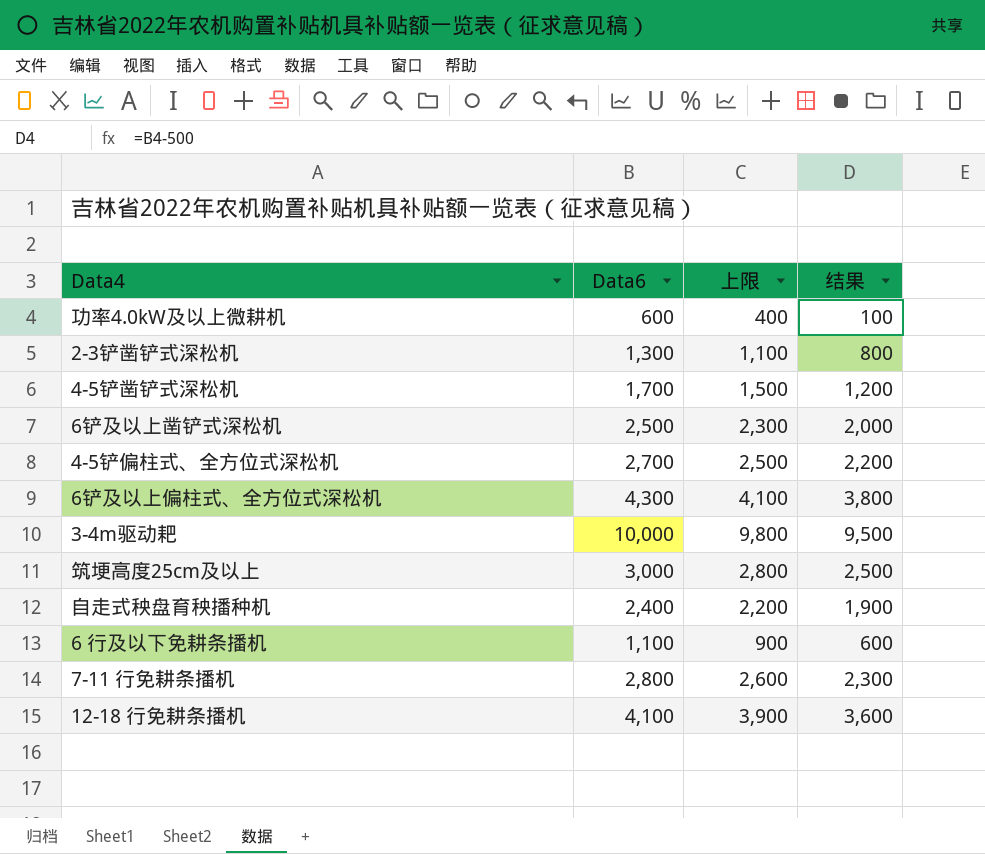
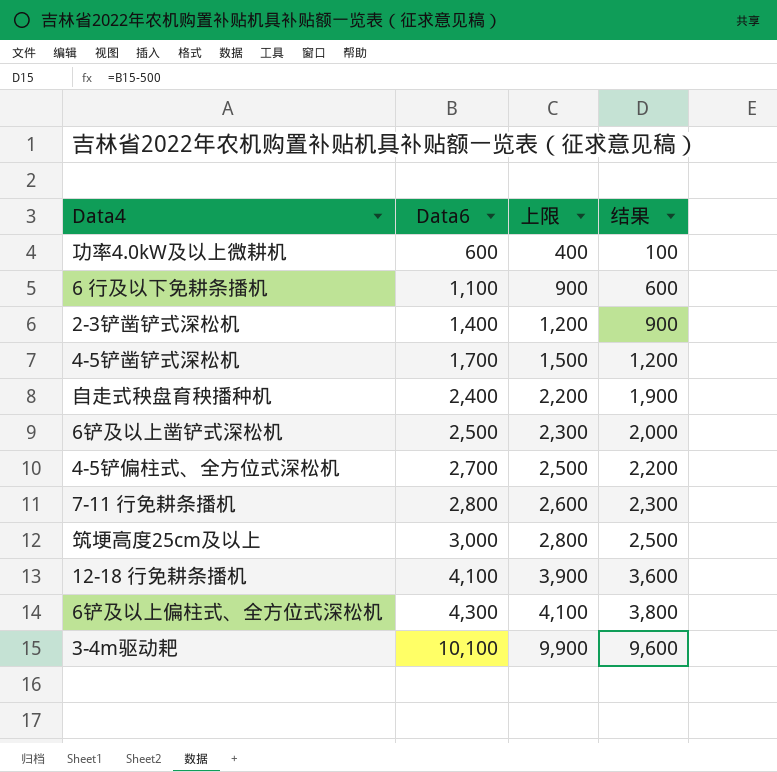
row order: none -> Data6 ascending
2-3铲凿铲式深松机 | Data6: 1,300 -> 1,400
2-3铲凿铲式深松机 | 上限: 1,100 -> 1,200
2-3铲凿铲式深松机 | 结果: 800 -> 900
3-4m驱动耙 | Data6: 10,000 -> 10,100
3-4m驱动耙 | 上限: 9,800 -> 9,900
3-4m驱动耙 | 结果: 9,500 -> 9,600

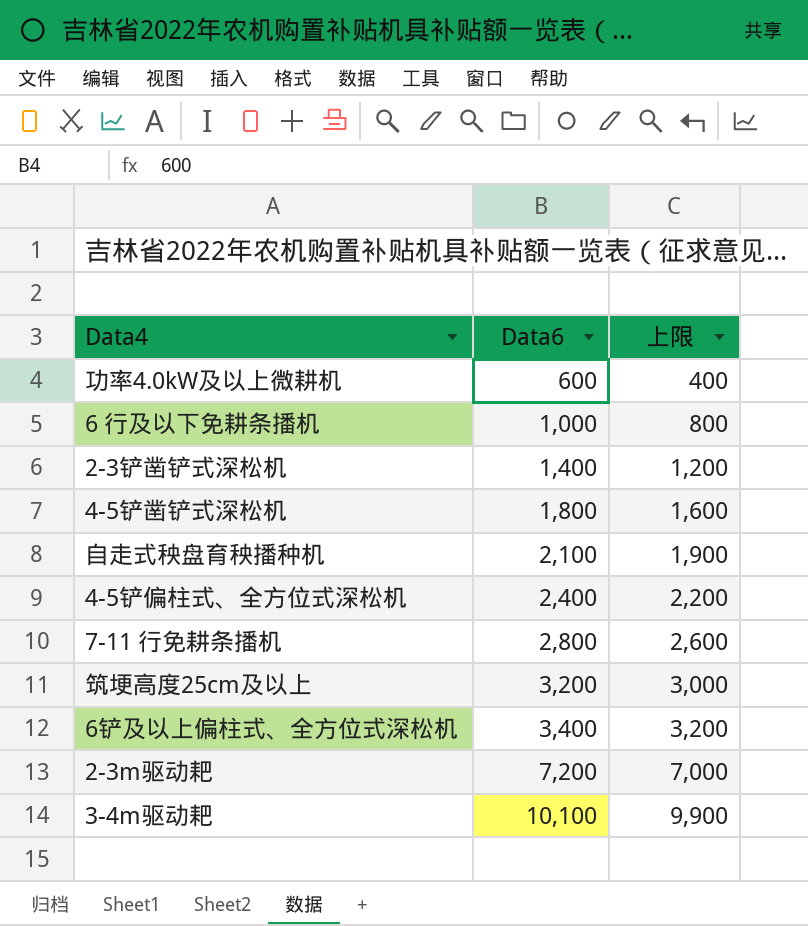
column 结果 | formula: [Data6] - 500 -> none
row 6铲及以上凿铲式深松机: 2,500 | 2,300 | 2,000 -> none
row 12-18 行免耕条播机: 4,100 | 3,900 | 3,600 -> none
6 行及以下免耕条播机 | Data6: 1,100 -> 1,000
6 行及以下免耕条播机 | 上限: 900 -> 800
4-5铲凿铲式深松机 | Data6: 1,700 -> 1,800
4-5铲凿铲式深松机 | 上限: 1,500 -> 1,600
自走式秧盘育秧播种机 | Data6: 2,400 -> 2,100
自走式秧盘育秧播种机 | 上限: 2,200 -> 1,900
4-5铲偏柱式、全方位式深松机 | Data6: 2,700 -> 2,400
4-5铲偏柱式、全方位式深松机 | 上限: 2,500 -> 2,200
筑埂高度25cm及以上 | Data6: 3,000 -> 3,200
筑埂高度25cm及以上 | 上限: 2,800 -> 3,000
6铲及以上偏柱式、全方位式深松机 | Data6: 4,300 -> 3,400
6铲及以上偏柱式、全方位式深松机 | 上限: 4,100 -> 3,200
row 2-3m驱动耙: none -> 7,200 | 7,000

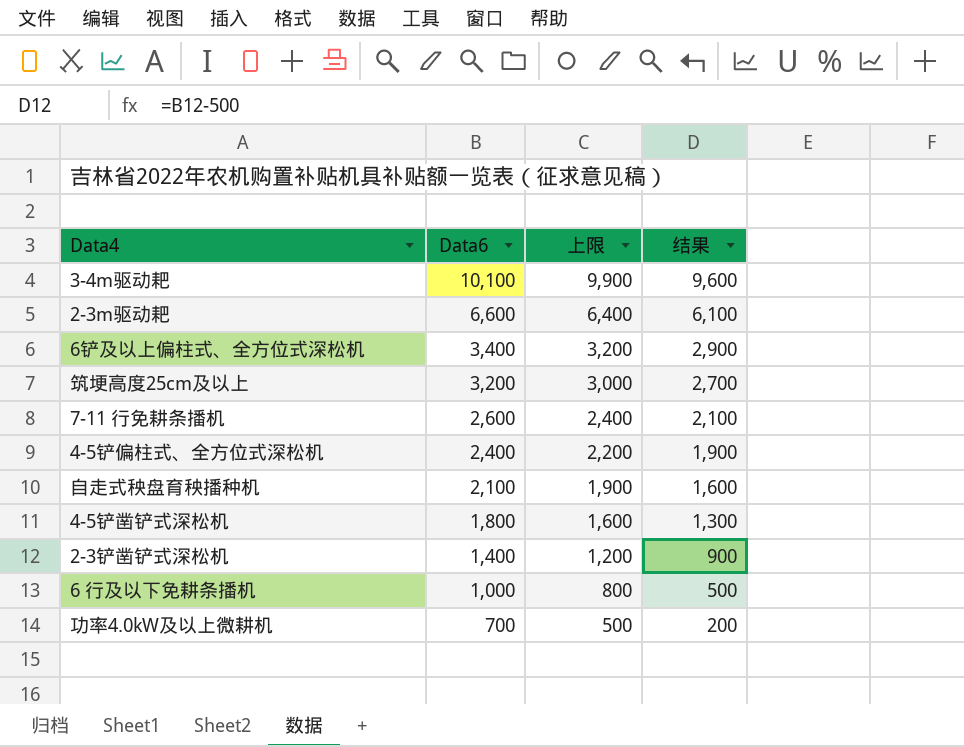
row order: Data6 ascending -> Data6 descending
column 结果 | formula: none -> [Data6] - 500
2-3m驱动耙 | Data6: 7,200 -> 6,600
2-3m驱动耙 | 上限: 7,000 -> 6,400
7-11 行免耕条播机 | Data6: 2,800 -> 2,600
7-11 行免耕条播机 | 上限: 2,600 -> 2,400
功率4.0kW及以上微耕机 | Data6: 600 -> 700
功率4.0kW及以上微耕机 | 上限: 400 -> 500

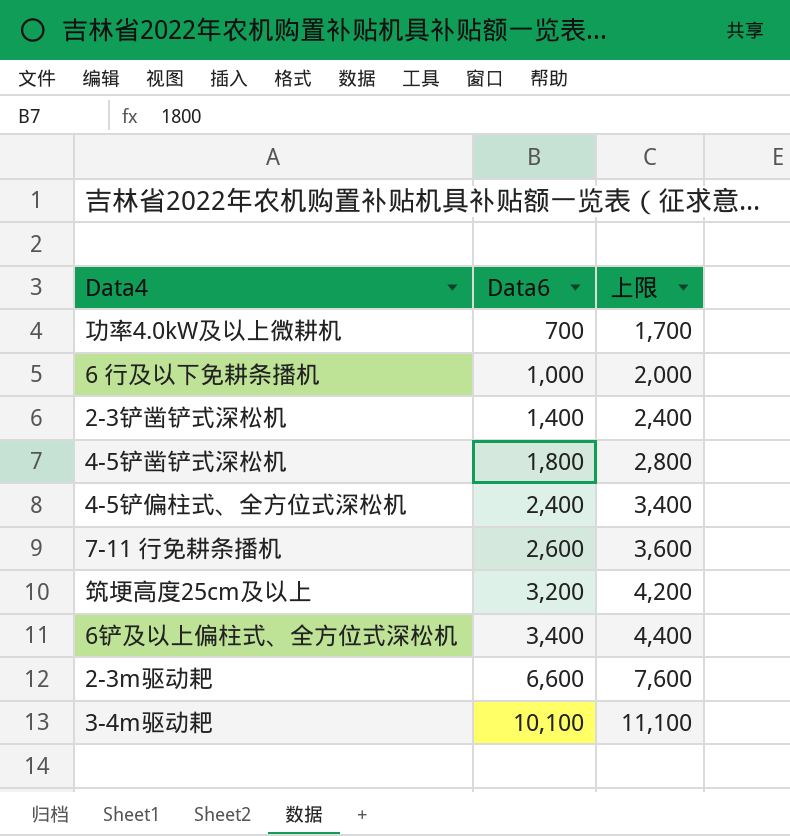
row order: Data6 descending -> Data6 ascending
column 结果 | formula: [Data6] - 500 -> none
column 上限 | formula: [Data6] - 200 -> [Data6] + 1000
row 自走式秧盘育秧播种机: 2,100 | 1,900 | 1,600 -> none

